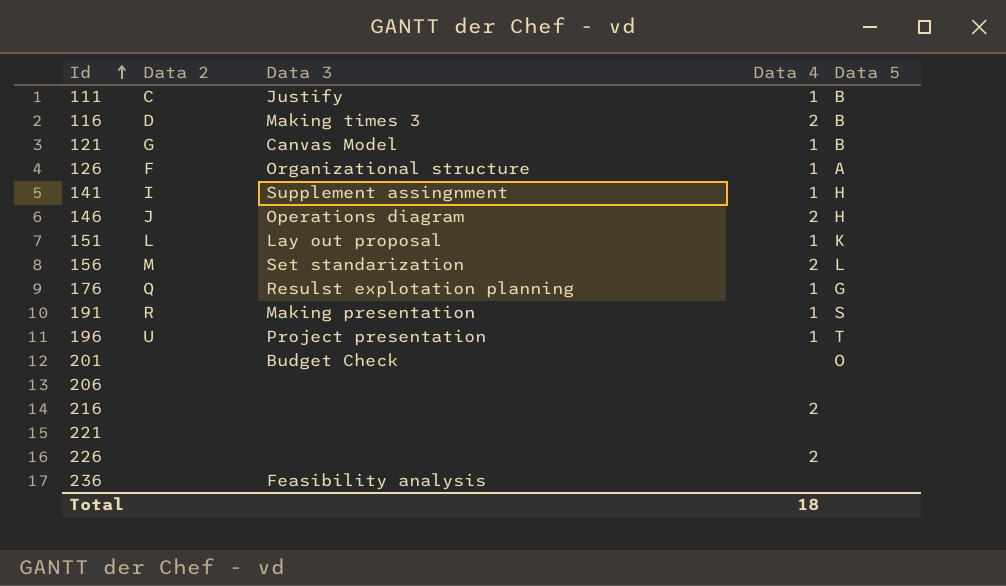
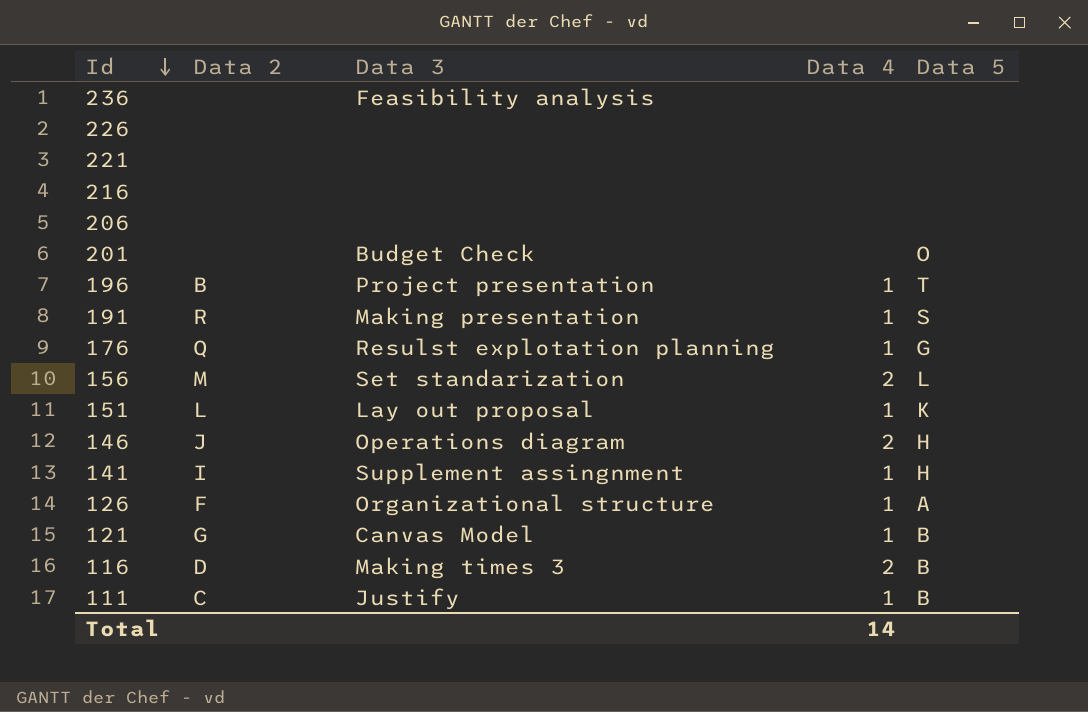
row order: Id ascending -> Id descending
226 | Data 4: 2 -> none
216 | Data 4: 2 -> none
196 | Data 2: U -> B
Total | Data 4: 18 -> 14

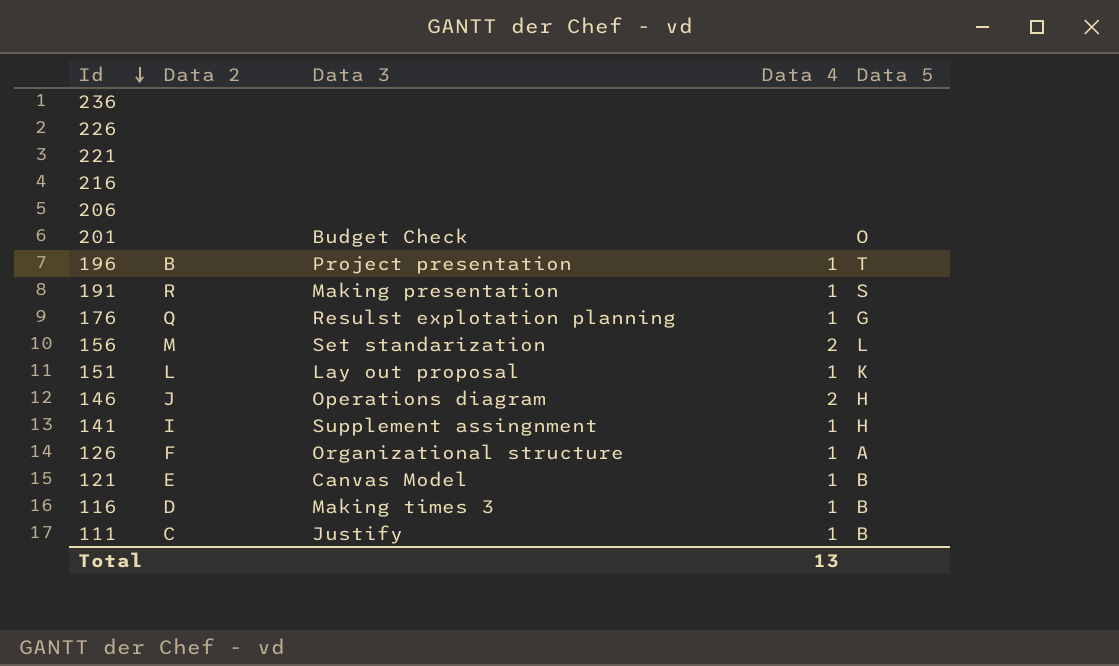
236 | Data 3: Feasibility analysis -> none
121 | Data 2: G -> E
116 | Data 4: 2 -> 1
Total | Data 4: 14 -> 13

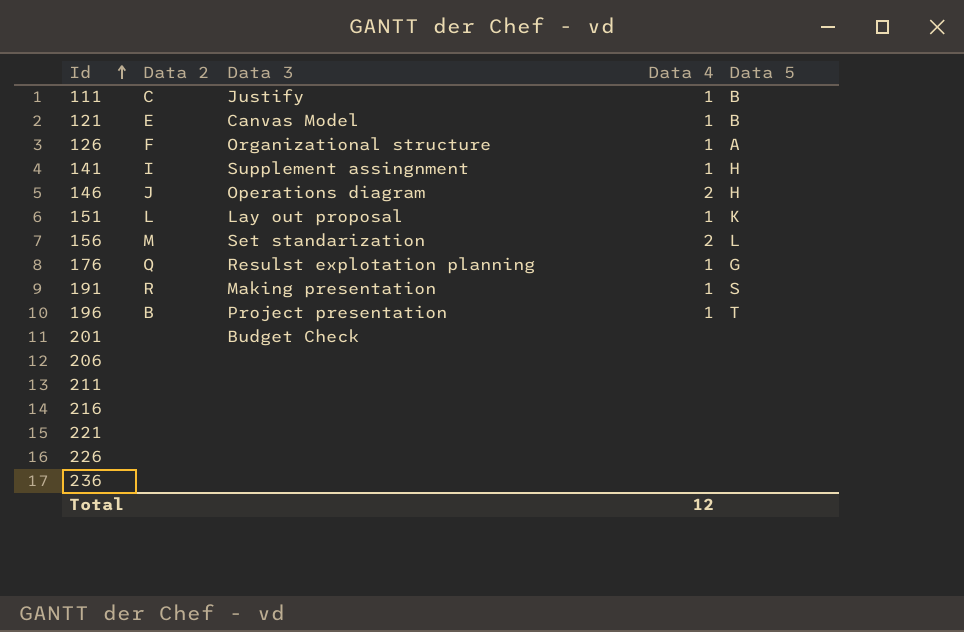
row order: Id descending -> Id ascending
row 116: D | Making times 3 | 1 | B -> none
201 | Data 5: O -> none
row 211: none -> none | none | none | none
Total | Data 4: 13 -> 12

